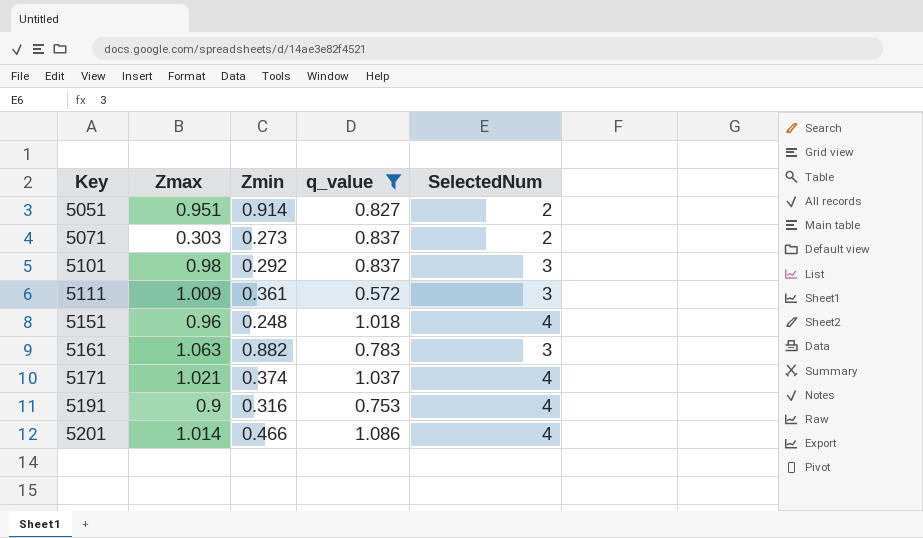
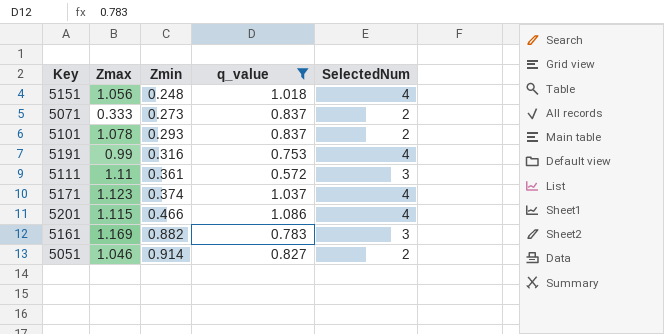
row order: Key ascending -> Zmin ascending
5151 | Zmax: 0.96 -> 1.056
5071 | Zmax: 0.303 -> 0.333
5101 | Zmax: 0.98 -> 1.078
5101 | Zmin: 0.292 -> 0.293
5101 | SelectedNum: 3 -> 2
5191 | Zmax: 0.9 -> 0.99
5111 | Zmax: 1.009 -> 1.11
5171 | Zmax: 1.021 -> 1.123
5201 | Zmax: 1.014 -> 1.115
5161 | Zmax: 1.063 -> 1.169
5051 | Zmax: 0.951 -> 1.046

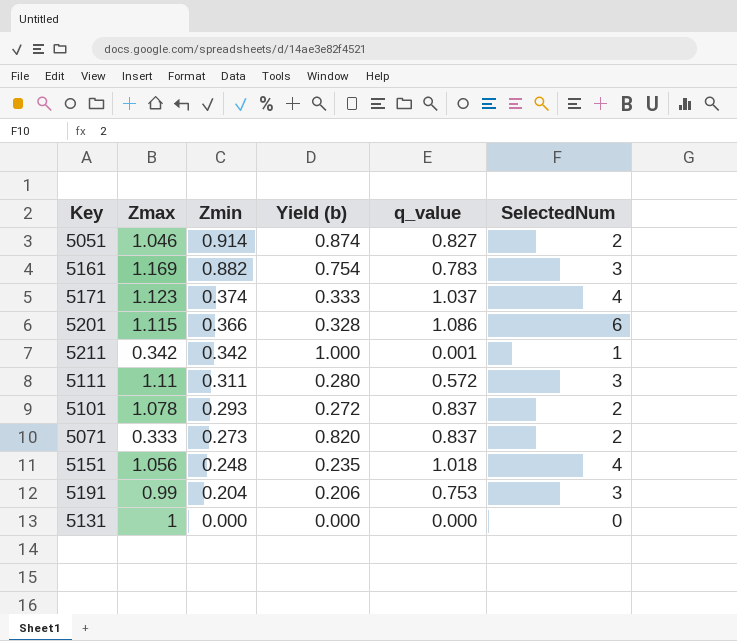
filter: q_value >= 0.572 -> none
row order: Zmin ascending -> Zmin descending
column Yield (b) | formula: none -> [Zmin] / [Zmax]
5201 | Zmin: 0.466 -> 0.366
5201 | SelectedNum: 4 -> 6
5111 | Zmin: 0.361 -> 0.311
5191 | Zmin: 0.316 -> 0.204
5191 | SelectedNum: 4 -> 3

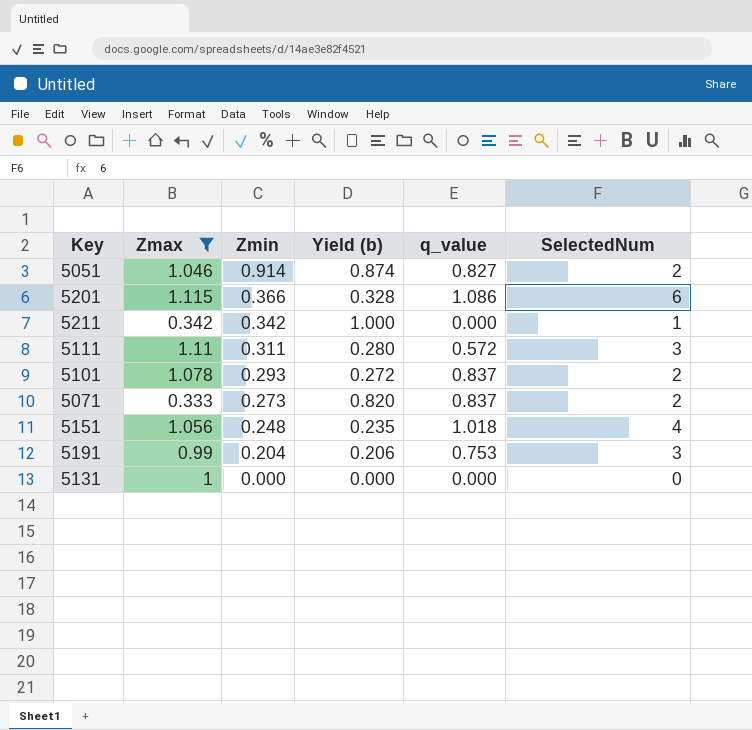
filter: none -> Zmax <= 1.115
5211 | q_value: 0.001 -> 0.000

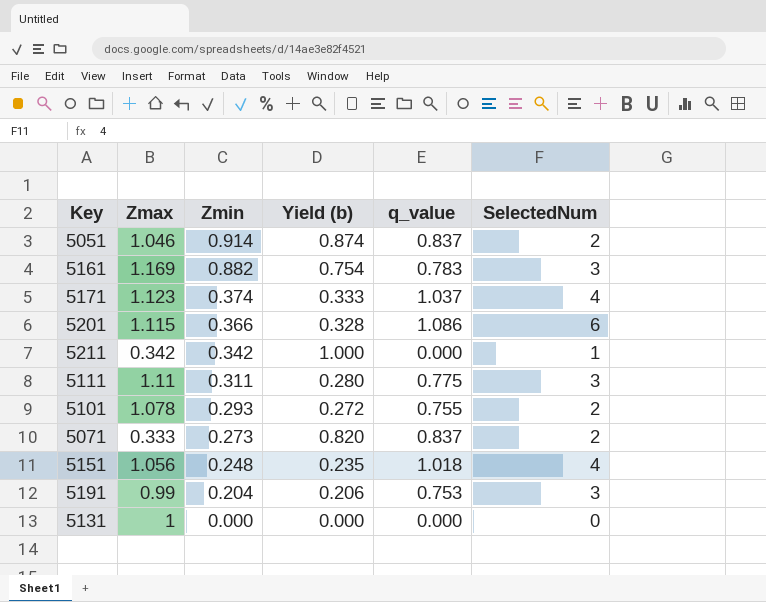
filter: Zmax <= 1.115 -> none
5051 | q_value: 0.827 -> 0.837
5111 | q_value: 0.572 -> 0.775
5101 | q_value: 0.837 -> 0.755

